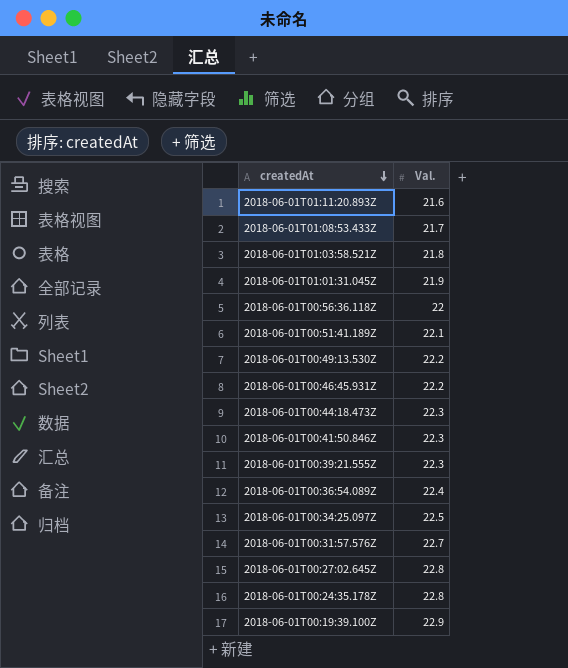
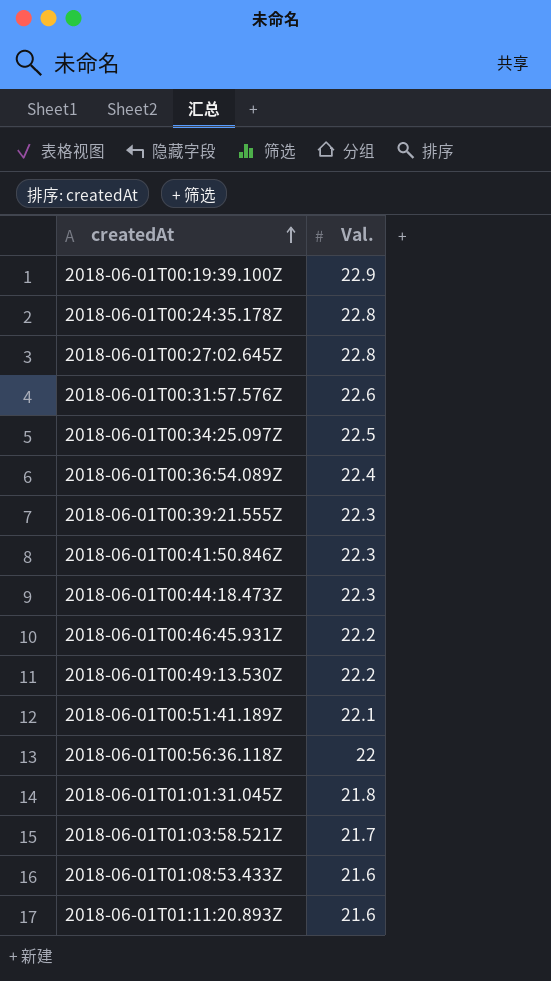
row order: createdAt descending -> createdAt ascending
2018-06-01T00:31:57.576Z | Val.: 22.7 -> 22.6
2018-06-01T01:01:31.045Z | Val.: 21.9 -> 21.8
2018-06-01T01:03:58.521Z | Val.: 21.8 -> 21.7
2018-06-01T01:08:53.433Z | Val.: 21.7 -> 21.6

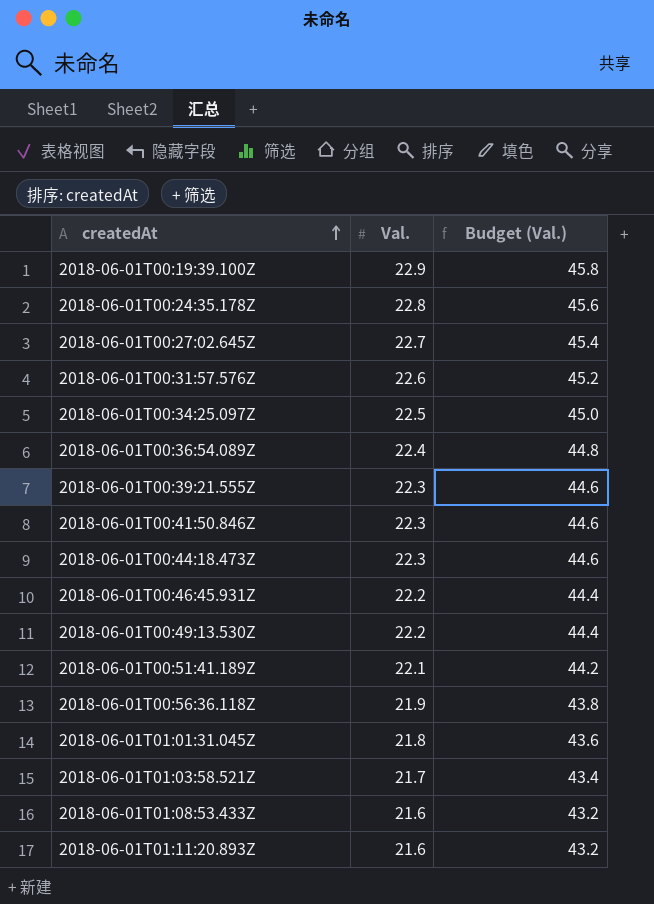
column Budget (Val.) | formula: none -> [Val.] * 2
2018-06-01T00:27:02.645Z | Val.: 22.8 -> 22.7
2018-06-01T00:56:36.118Z | Val.: 22 -> 21.9

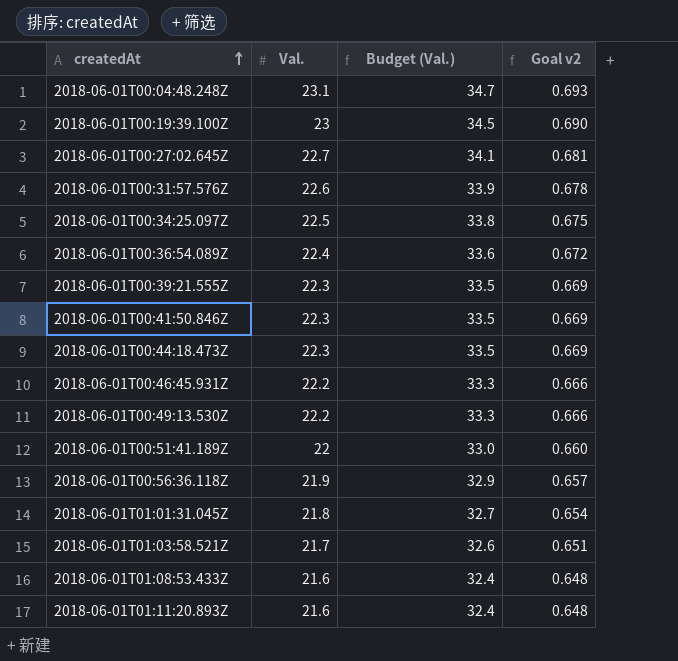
column Budget (Val.) | formula: [Val.] * 2 -> [Val.] * 1.5
column Goal v2 | formula: none -> [Val.] * 0.03
row 2018-06-01T00:24:35.178Z: 22.8 | 45.6 -> none
row 2018-06-01T00:04:48.248Z: none -> 23.1 | 34.7 | 0.693
2018-06-01T00:19:39.100Z | Val.: 22.9 -> 23
2018-06-01T00:51:41.189Z | Val.: 22.1 -> 22

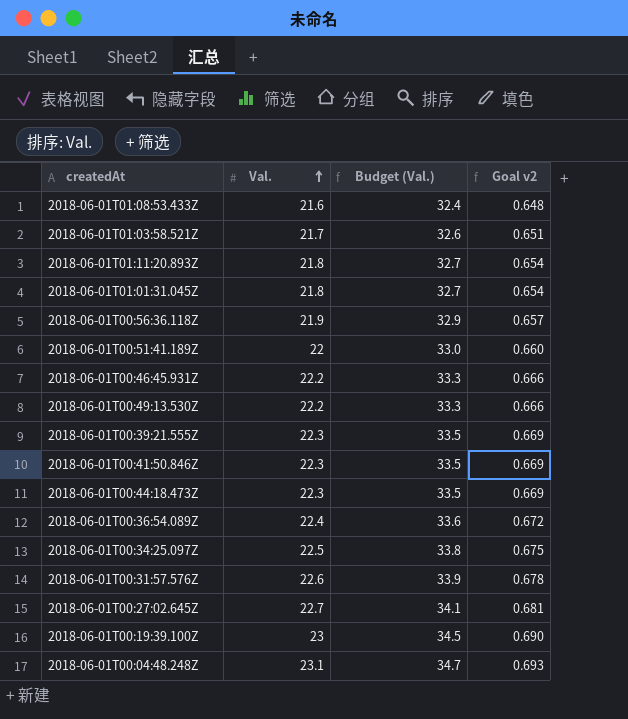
row order: createdAt ascending -> Val. ascending
2018-06-01T01:11:20.893Z | Val.: 21.6 -> 21.8
2018-06-01T01:11:20.893Z | Budget (Val.): 32.4 -> 32.7
2018-06-01T01:11:20.893Z | Goal v2: 0.648 -> 0.654

